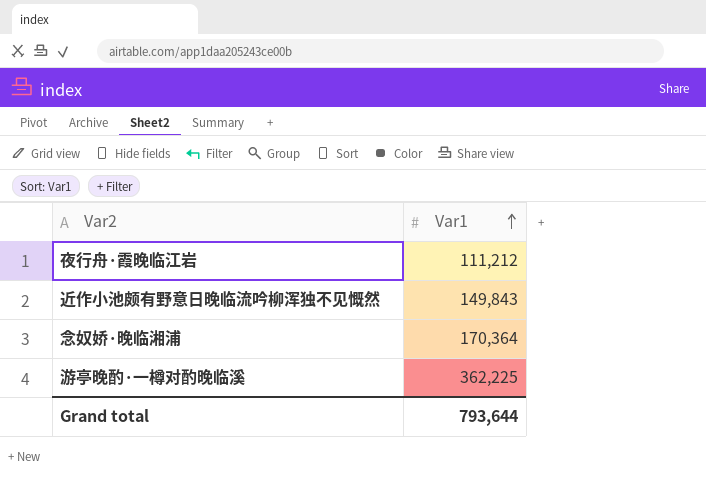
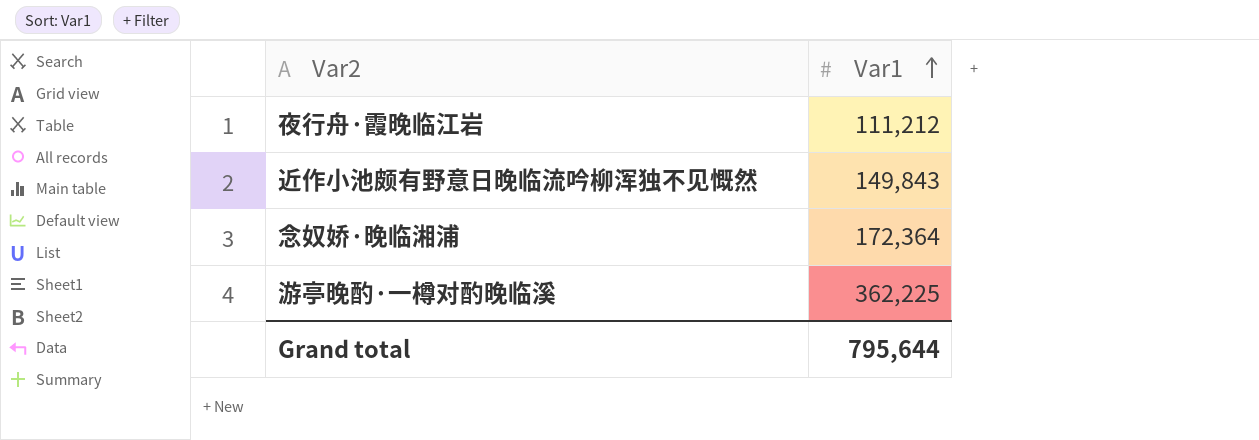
念奴娇·晚临湘浦 | Var1: 170,364 -> 172,364
Grand total | Var1: 793,644 -> 795,644

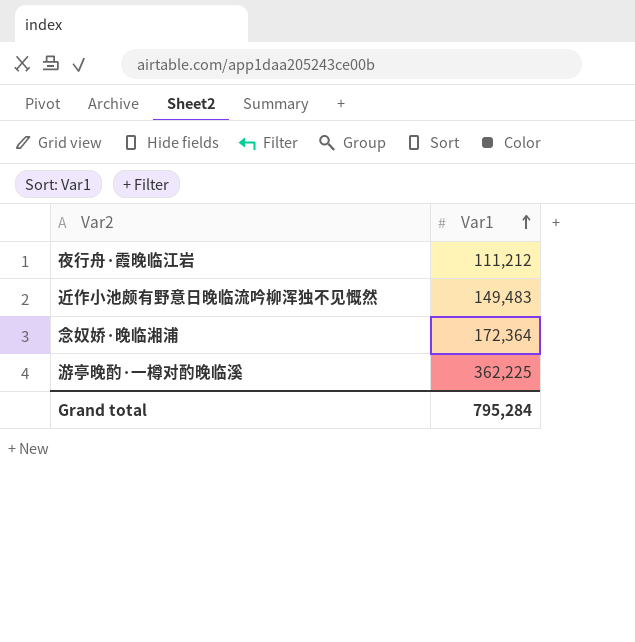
近作小池颇有野意日晚临流吟柳浑独不见慨然 | Var1: 149,843 -> 149,483
Grand total | Var1: 795,644 -> 795,284

